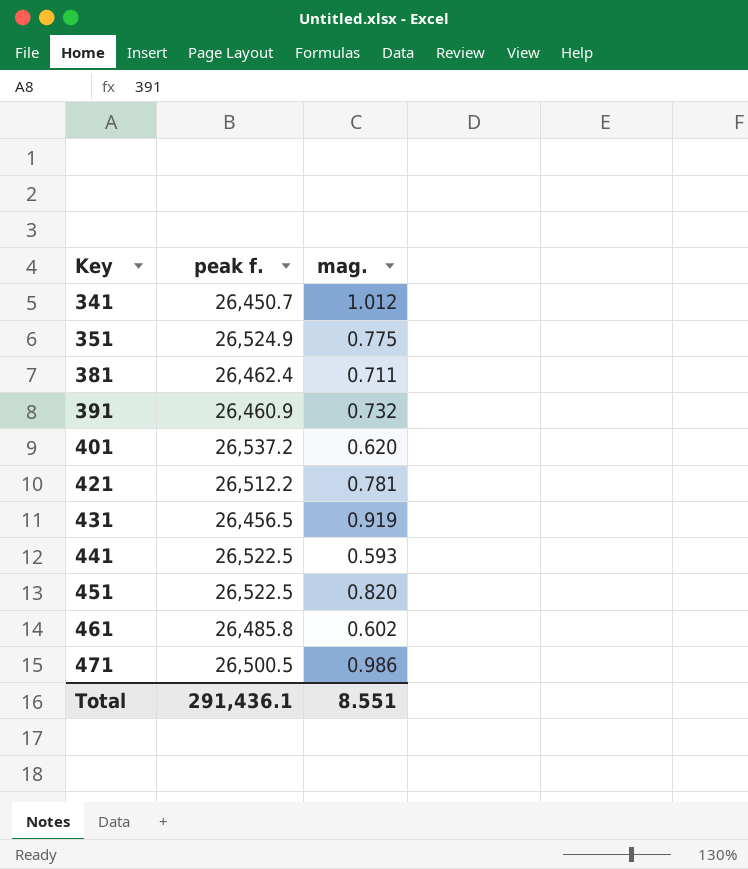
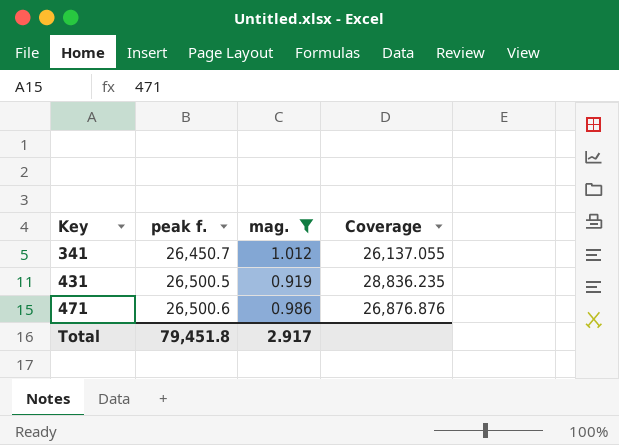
filter: none -> mag. >= 0.919
column Coverage | formula: none -> [peak f.] / [mag.]
431 | peak f.: 26,456.5 -> 26,500.5
471 | peak f.: 26,500.5 -> 26,500.6
Total | peak f.: 291,436.1 -> 79,451.8
Total | mag.: 8.551 -> 2.917

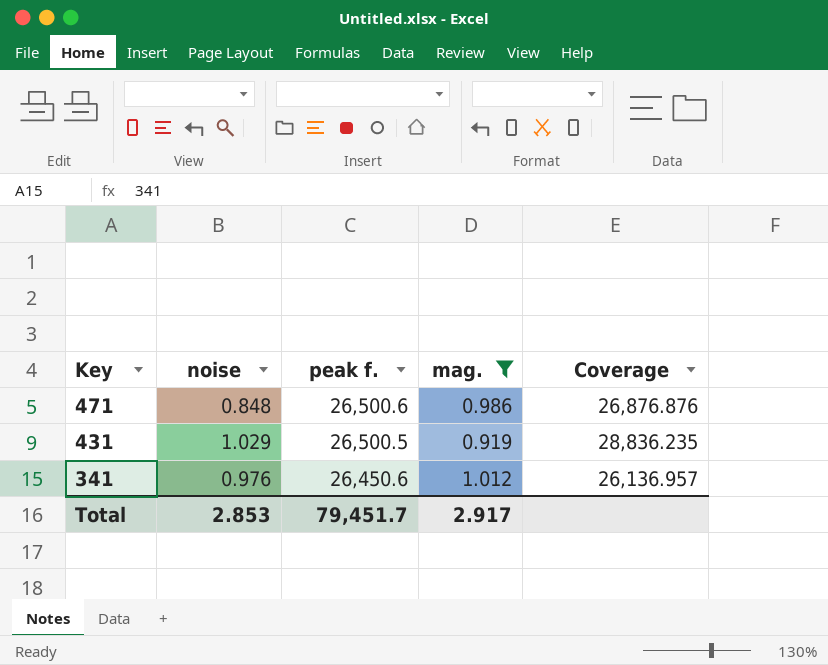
row order: Key ascending -> Key descending
column noise | position: none -> 2
341 | peak f.: 26,450.7 -> 26,450.6
341 | Coverage: 26,137.055 -> 26,136.957
Total | peak f.: 79,451.8 -> 79,451.7

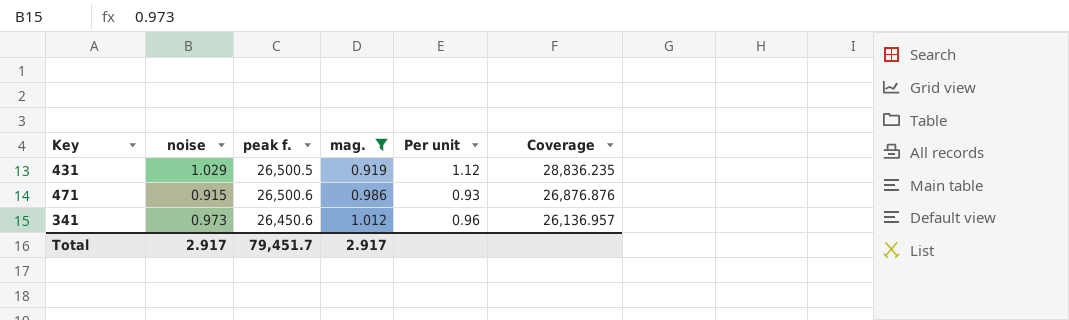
row order: Key descending -> mag. ascending
column Per unit | formula: none -> [noise] / [mag.]
471 | noise: 0.848 -> 0.915
341 | noise: 0.976 -> 0.973
Total | noise: 2.853 -> 2.917

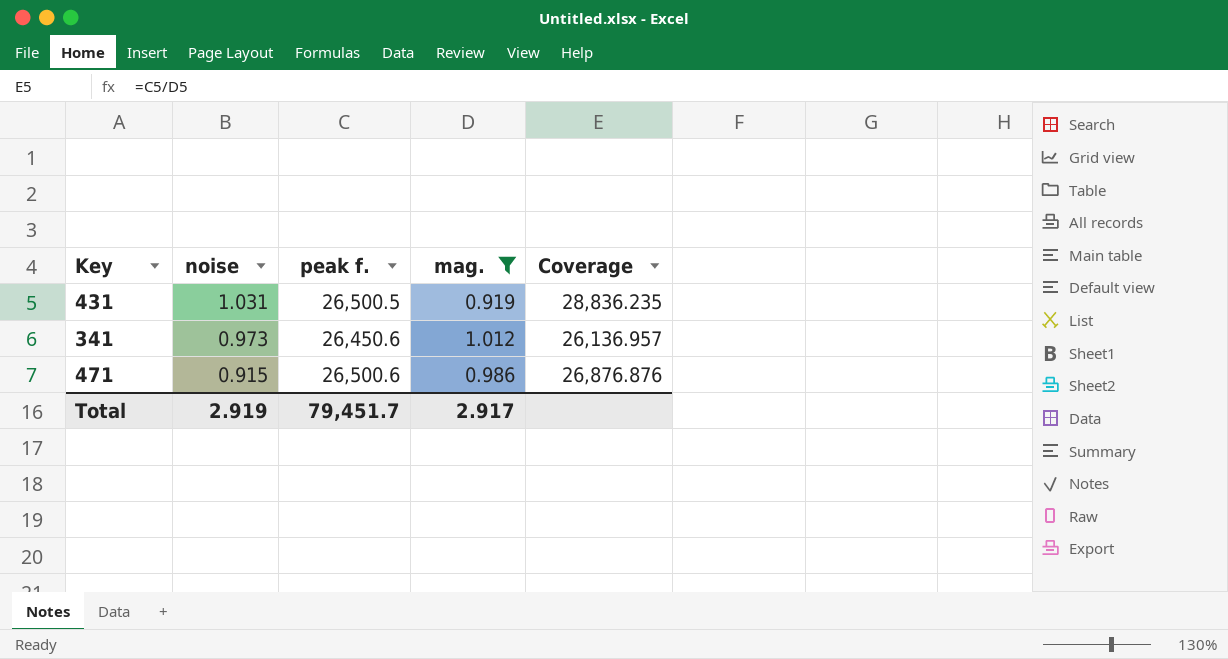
row order: mag. ascending -> noise descending
column Per unit | formula: [noise] / [mag.] -> none
431 | noise: 1.029 -> 1.031
Total | noise: 2.917 -> 2.919

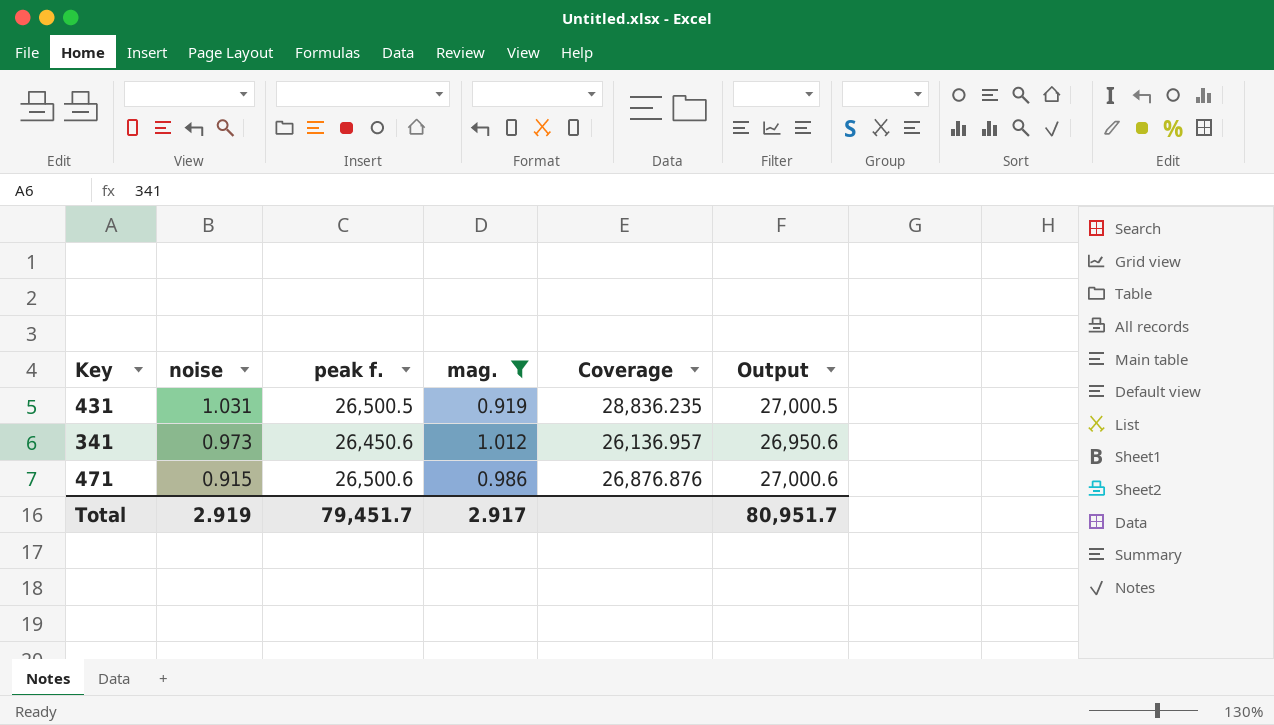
column Output | formula: none -> [peak f.] + 500

